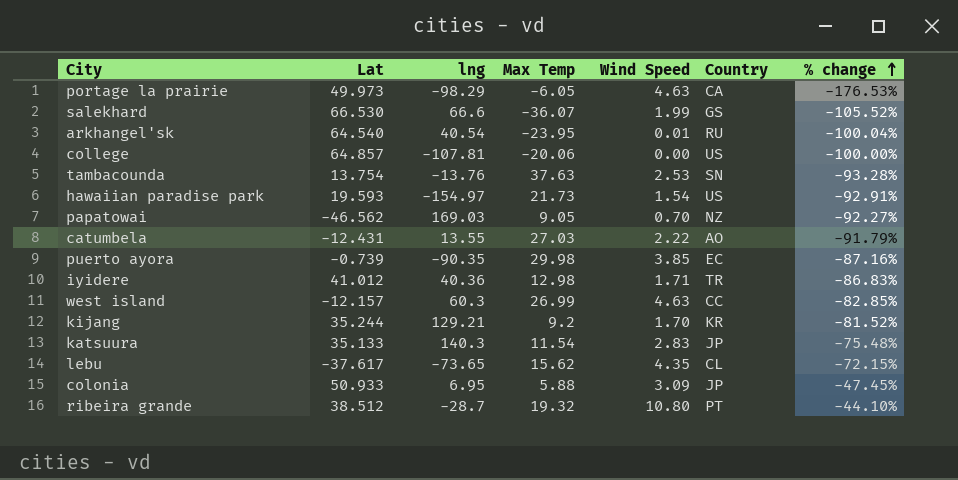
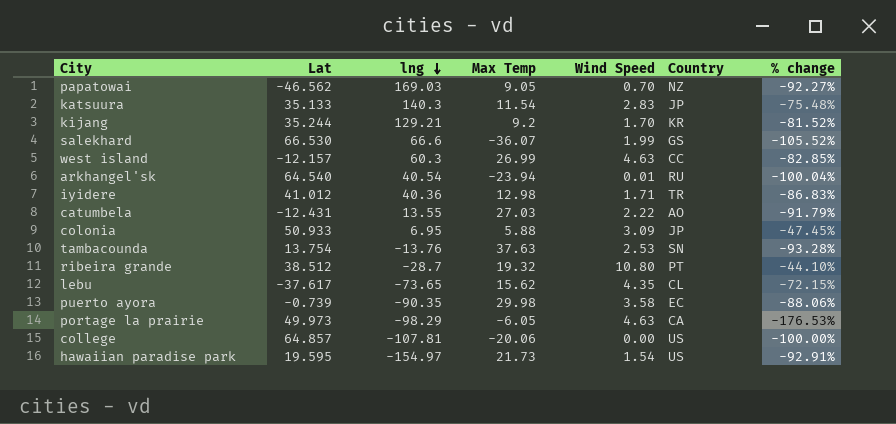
row order: % change ascending -> lng descending
arkhangel'sk | Max Temp: -23.95 -> -23.94
puerto ayora | Wind Speed: 3.85 -> 3.58
puerto ayora | % change: -87.16% -> -88.06%
hawaiian paradise park | Lat: 19.593 -> 19.595

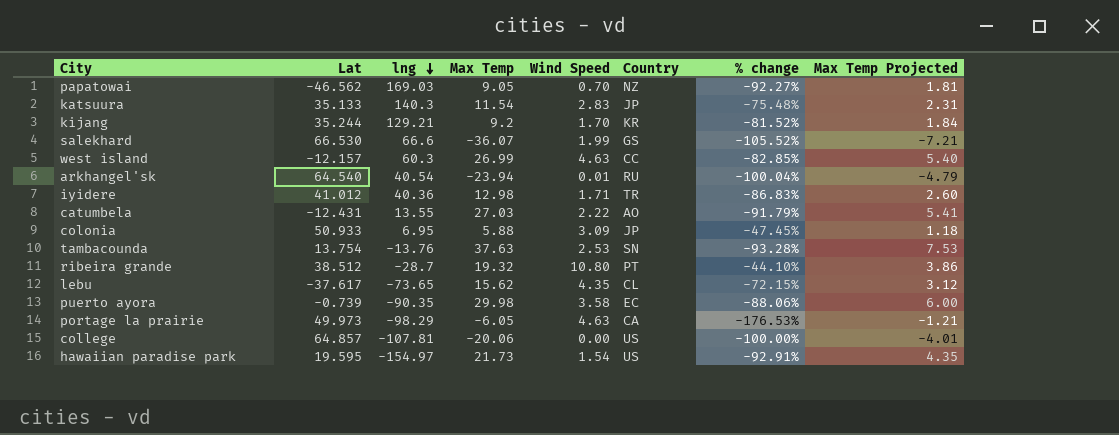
column Max Temp Projected | formula: none -> [Max Temp] * 0.2

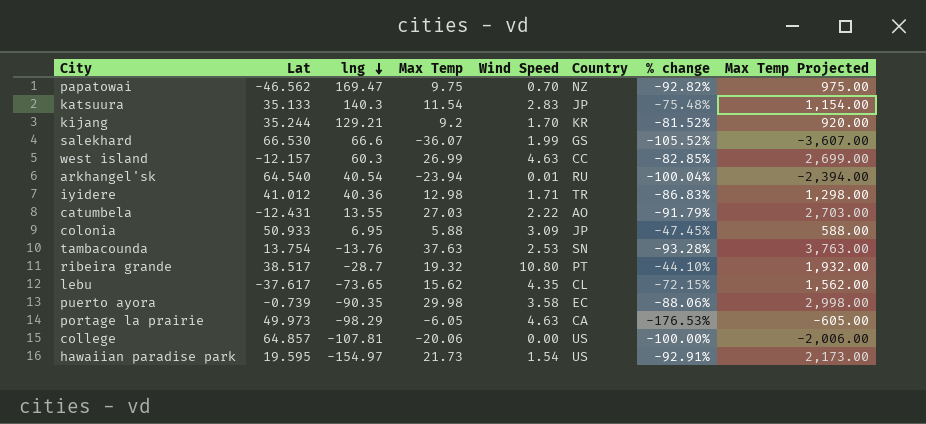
column Max Temp Projected | formula: [Max Temp] * 0.2 -> [Max Temp] * 100
papatowai | lng: 169.03 -> 169.47
papatowai | Max Temp: 9.05 -> 9.75
papatowai | % change: -92.27% -> -92.82%
ribeira grande | Lat: 38.512 -> 38.517

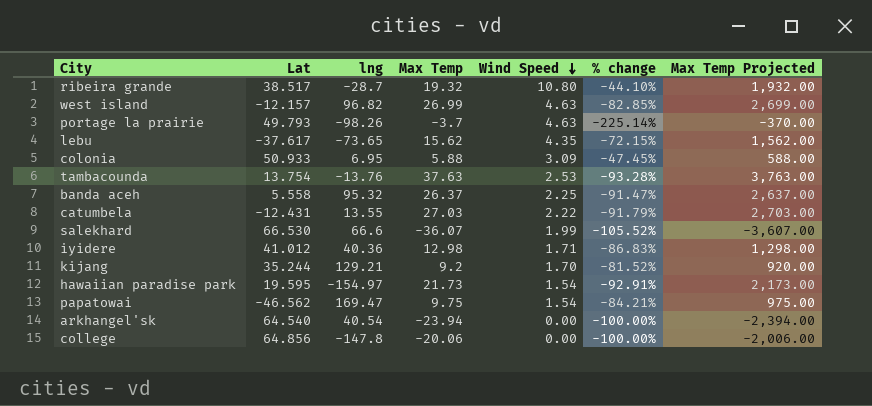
row order: lng descending -> Wind Speed descending
column Country | position: 6 -> none
row katsuura: 35.133 | 140.3 | 11.54 | 2.83 | JP | -75.48% | 1,154.00 -> none
row puerto ayora: -0.739 | -90.35 | 29.98 | 3.58 | EC | -88.06% | 2,998.00 -> none
west island | lng: 60.3 -> 96.82
portage la prairie | Lat: 49.973 -> 49.793
portage la prairie | lng: -98.29 -> -98.26
portage la prairie | Max Temp: -6.05 -> -3.7
portage la prairie | % change: -176.53% -> -225.14%
portage la prairie | Max Temp Projected: -605.00 -> -370.00
row banda aceh: none -> 5.558 | 95.32 | 26.37 | 2.25 | -91.47% | 2,637.00
papatowai | Wind Speed: 0.70 -> 1.54
papatowai | % change: -92.82% -> -84.21%
arkhangel'sk | Wind Speed: 0.01 -> 0.00
arkhangel'sk | % change: -100.04% -> -100.00%
college | Lat: 64.857 -> 64.856
college | lng: -107.81 -> -147.8

